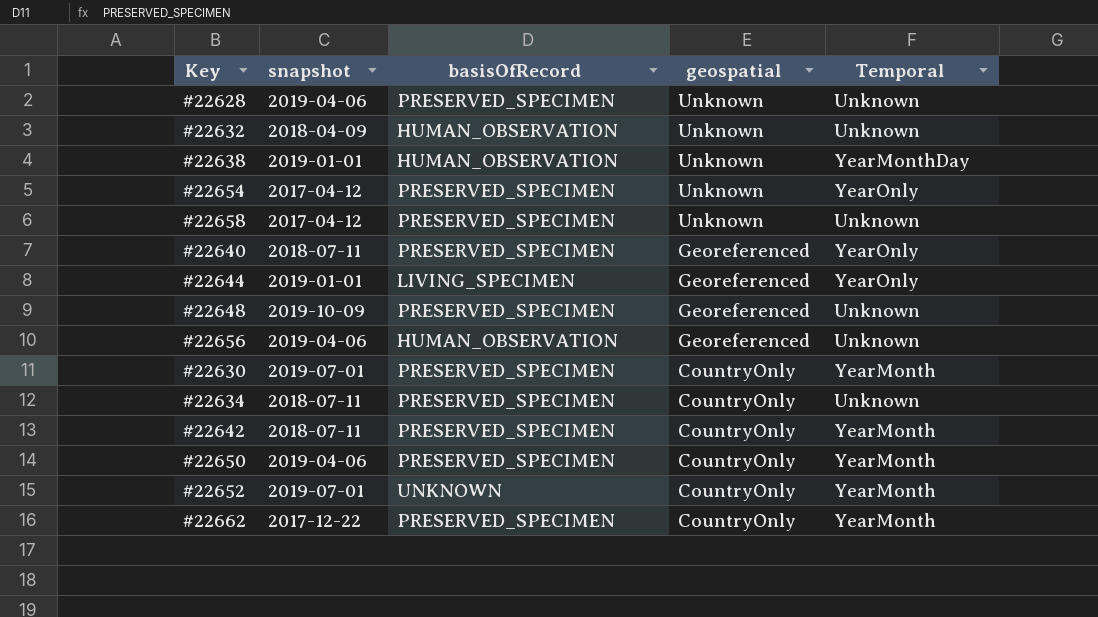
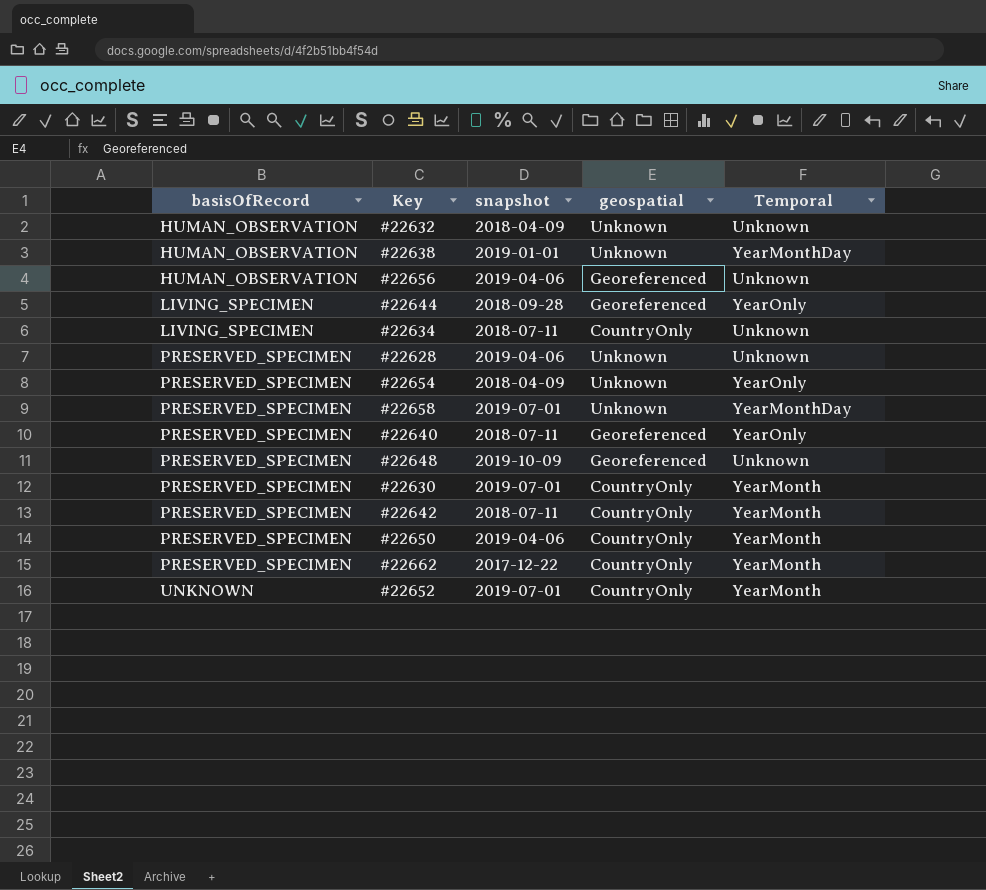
row order: geospatial descending -> basisOfRecord ascending
column basisOfRecord | position: 3 -> 1
#22644 | snapshot: 2019-01-01 -> 2018-09-28
#22634 | basisOfRecord: PRESERVED_SPECIMEN -> LIVING_SPECIMEN
#22654 | snapshot: 2017-04-12 -> 2018-04-09
#22658 | snapshot: 2017-04-12 -> 2019-07-01
#22658 | Temporal: Unknown -> YearMonthDay

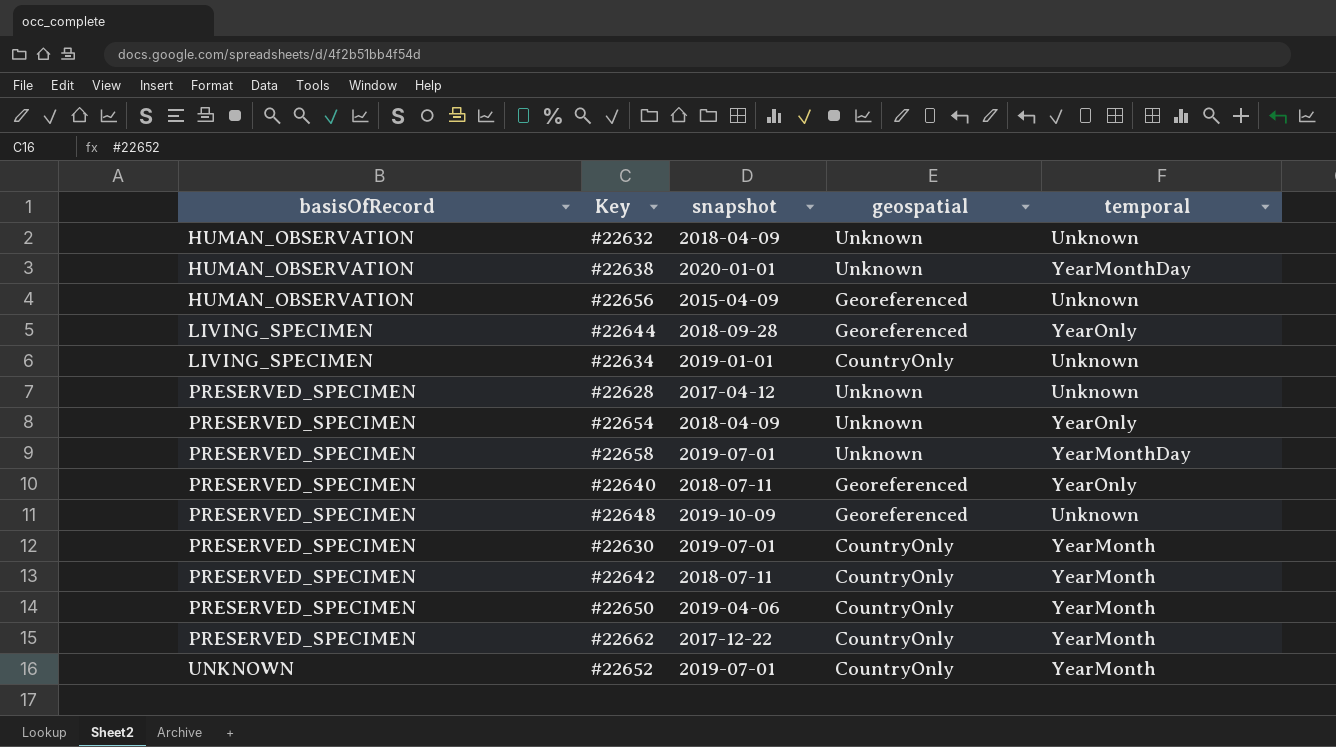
column name: Temporal -> temporal
#22638 | snapshot: 2019-01-01 -> 2020-01-01
#22656 | snapshot: 2019-04-06 -> 2015-04-09
#22634 | snapshot: 2018-07-11 -> 2019-01-01
#22628 | snapshot: 2019-04-06 -> 2017-04-12

